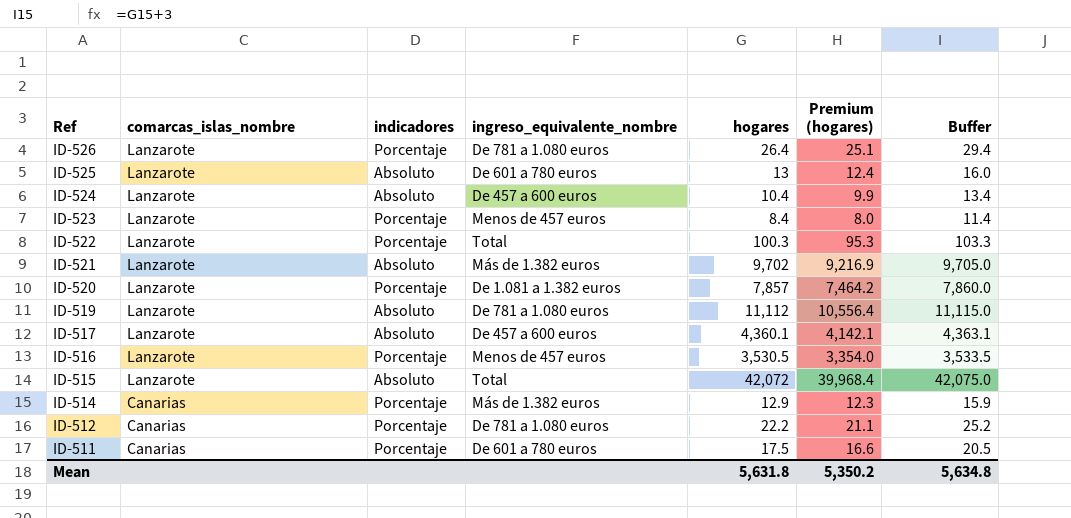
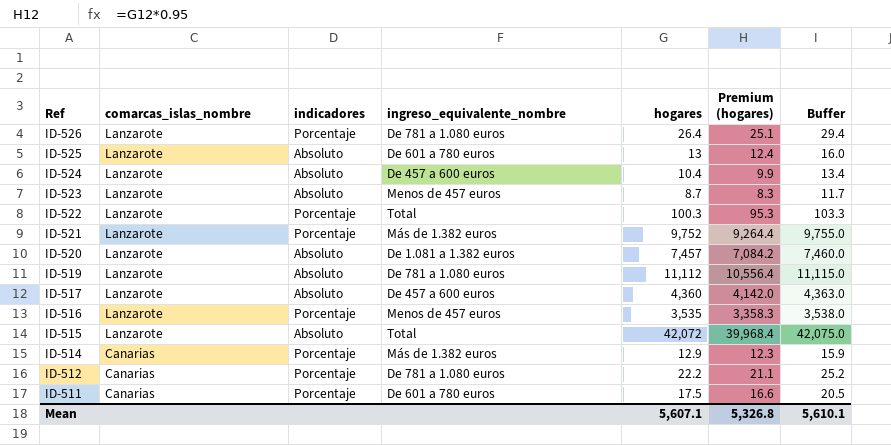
ID-523 | indicadores: Porcentaje -> Absoluto
ID-523 | hogares: 8.4 -> 8.7
ID-523 | Premium (hogares): 8.0 -> 8.3
ID-523 | Buffer: 11.4 -> 11.7
ID-521 | indicadores: Absoluto -> Porcentaje
ID-521 | hogares: 9,702 -> 9,752
ID-521 | Premium (hogares): 9,216.9 -> 9,264.4
ID-521 | Buffer: 9,705.0 -> 9,755.0
ID-520 | indicadores: Porcentaje -> Absoluto
ID-520 | hogares: 7,857 -> 7,457
ID-520 | Premium (hogares): 7,464.2 -> 7,084.2
ID-520 | Buffer: 7,860.0 -> 7,460.0
ID-517 | hogares: 4,360.1 -> 4,360
ID-517 | Premium (hogares): 4,142.1 -> 4,142.0
ID-517 | Buffer: 4,363.1 -> 4,363.0
ID-516 | hogares: 3,530.5 -> 3,535
ID-516 | Premium (hogares): 3,354.0 -> 3,358.3
ID-516 | Buffer: 3,533.5 -> 3,538.0
Mean | hogares: 5,631.8 -> 5,607.1
Mean | Premium (hogares): 5,350.2 -> 5,326.8
Mean | Buffer: 5,634.8 -> 5,610.1

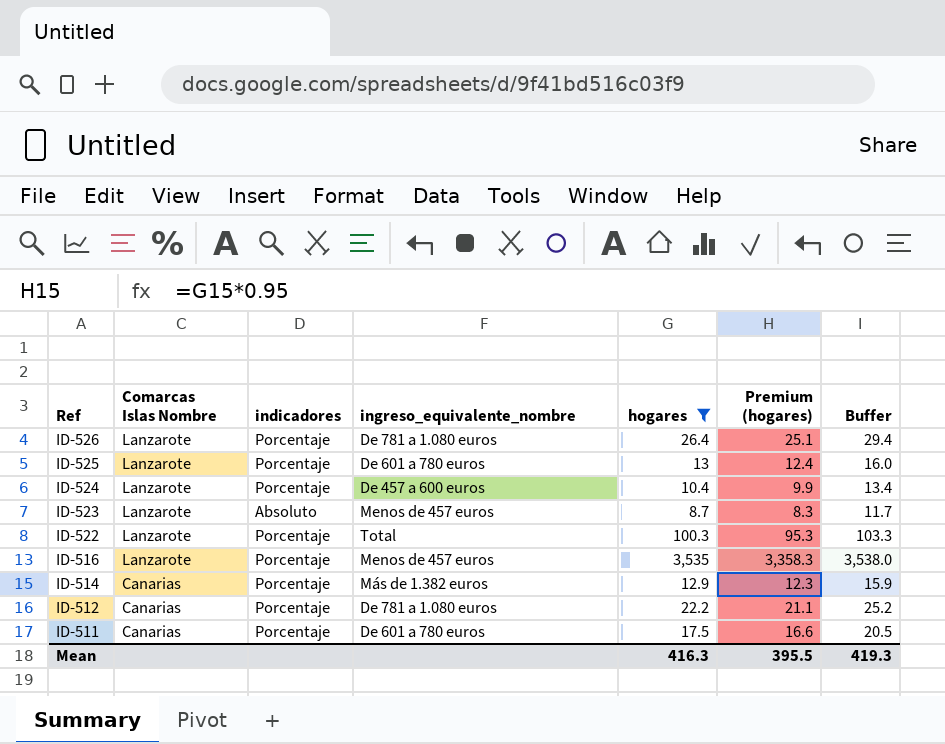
filter: none -> hogares <= 3,535
column name: comarcas_islas_nombre -> Comarcas Islas Nombre
ID-525 | indicadores: Absoluto -> Porcentaje
ID-524 | indicadores: Absoluto -> Porcentaje
Mean | hogares: 5,607.1 -> 416.3
Mean | Premium (hogares): 5,326.8 -> 395.5
Mean | Buffer: 5,610.1 -> 419.3

